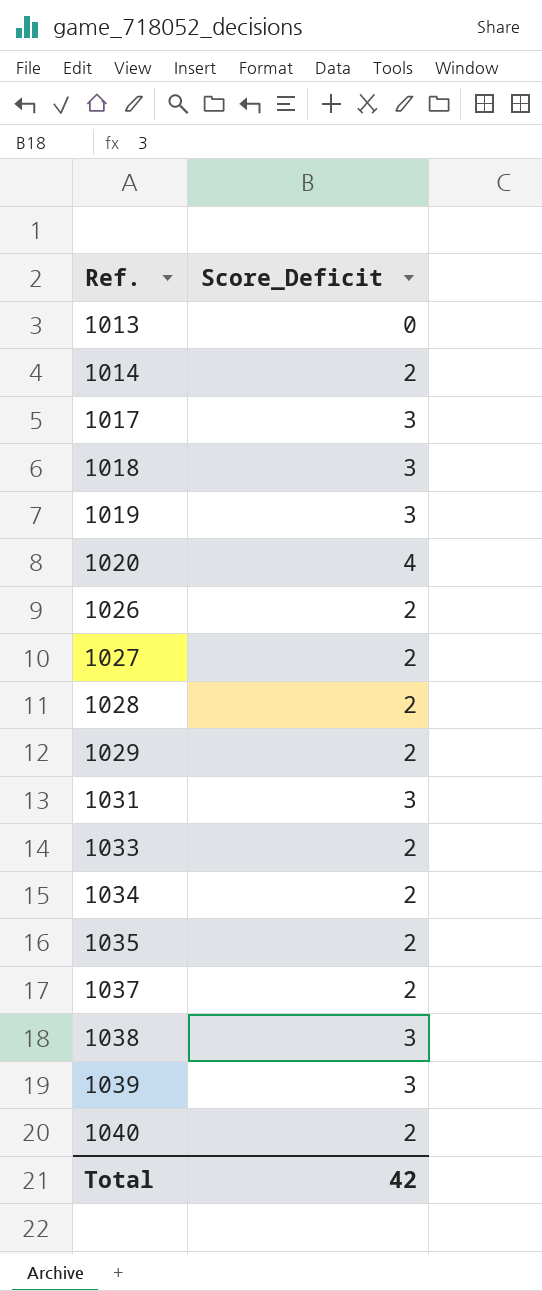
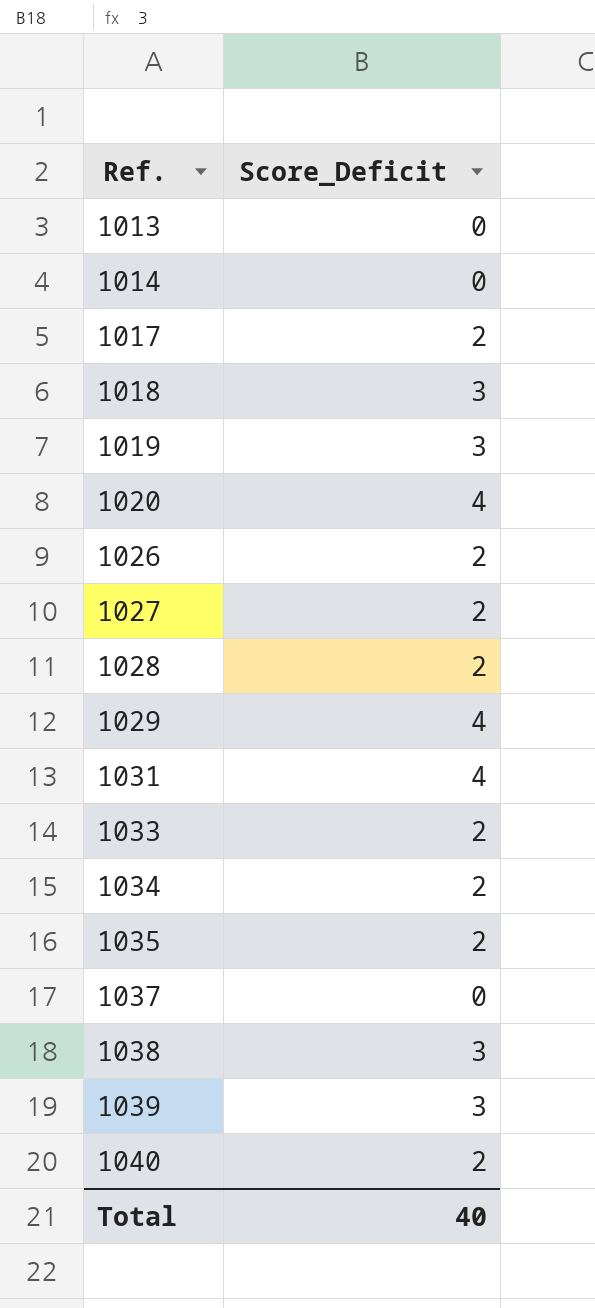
1014 | Score_Deficit: 2 -> 0
1017 | Score_Deficit: 3 -> 2
1029 | Score_Deficit: 2 -> 4
1031 | Score_Deficit: 3 -> 4
1037 | Score_Deficit: 2 -> 0
Total | Score_Deficit: 42 -> 40

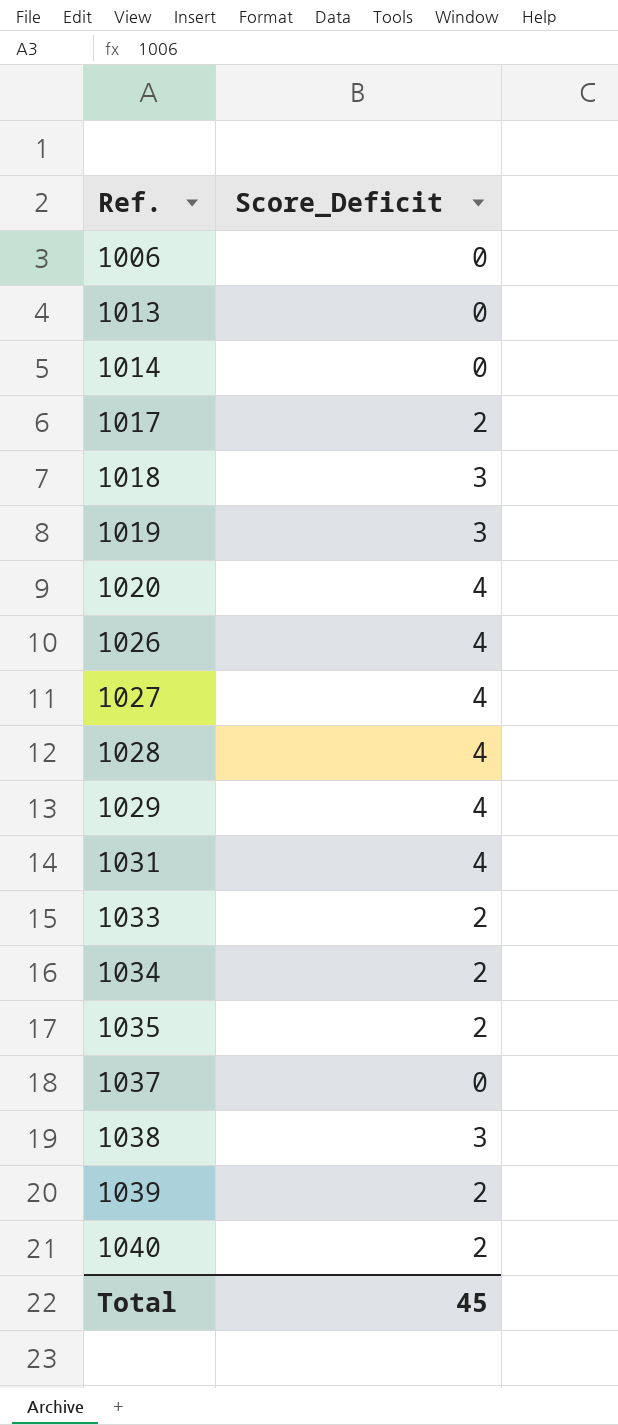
row 1006: none -> 0
1026 | Score_Deficit: 2 -> 4
1027 | Score_Deficit: 2 -> 4
1028 | Score_Deficit: 2 -> 4
1039 | Score_Deficit: 3 -> 2
Total | Score_Deficit: 40 -> 45

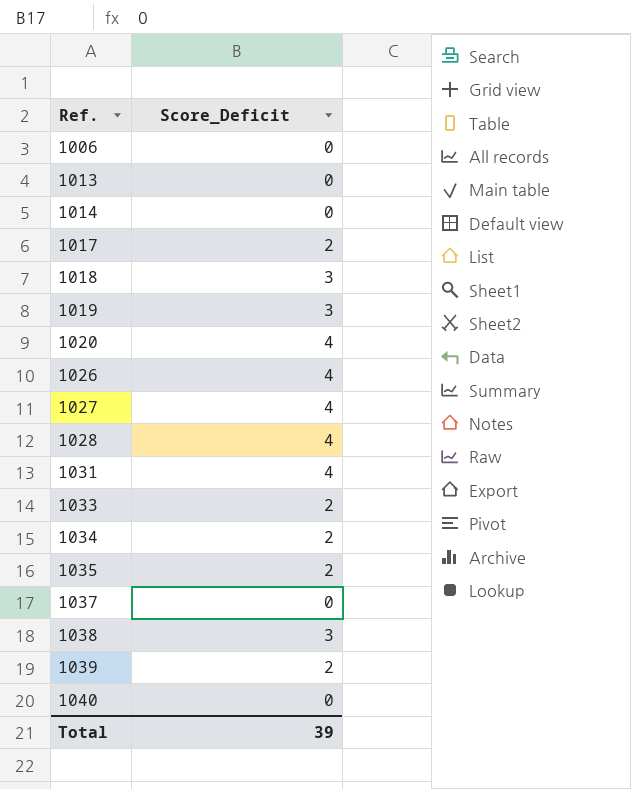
row 1029: 4 -> none
1040 | Score_Deficit: 2 -> 0
Total | Score_Deficit: 45 -> 39

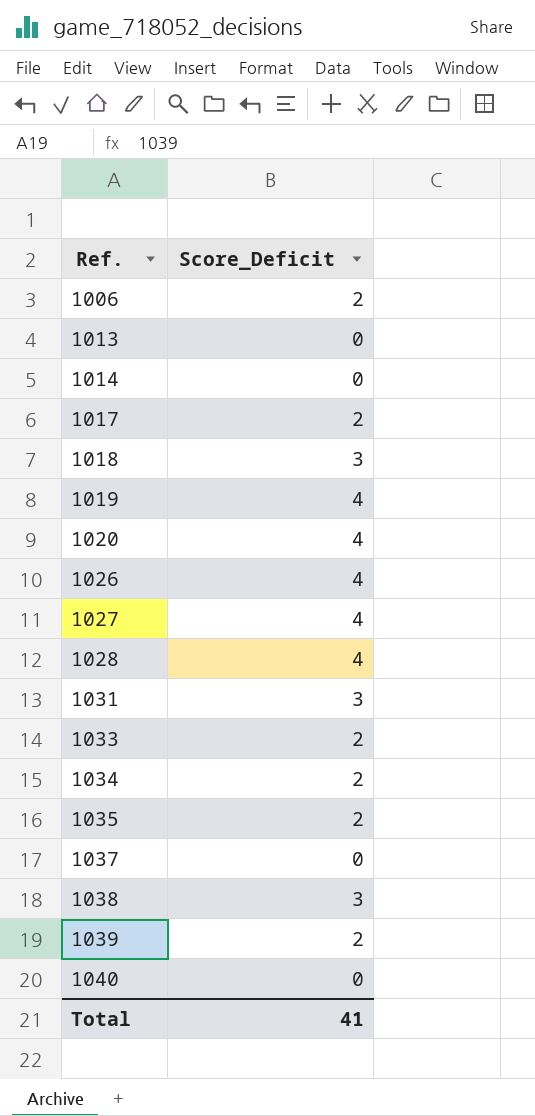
1006 | Score_Deficit: 0 -> 2
1019 | Score_Deficit: 3 -> 4
1031 | Score_Deficit: 4 -> 3
Total | Score_Deficit: 39 -> 41

